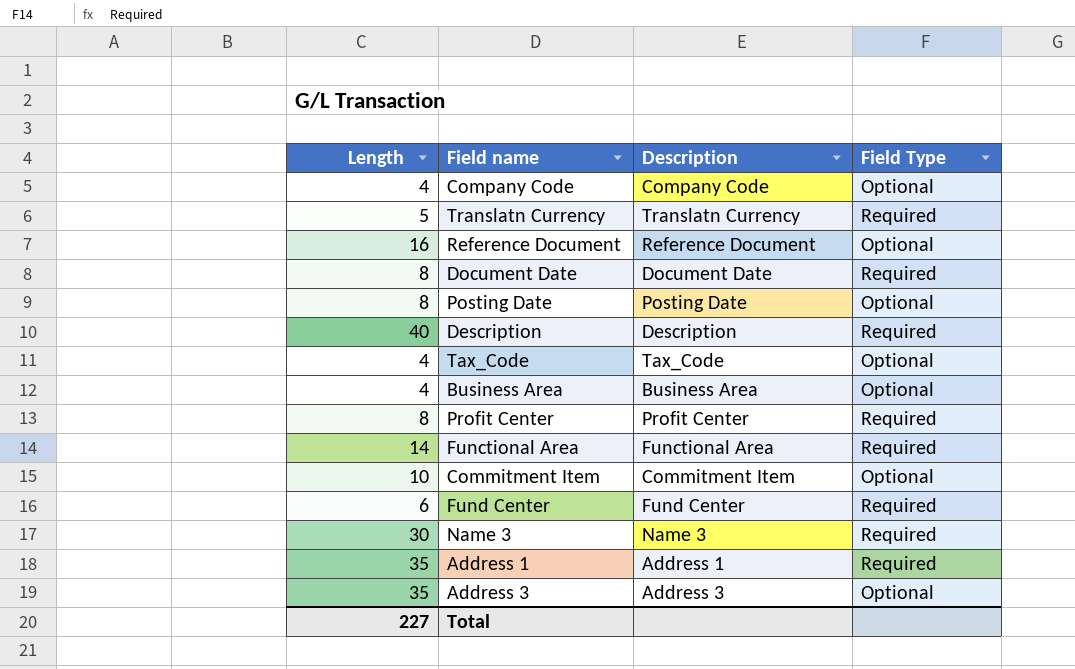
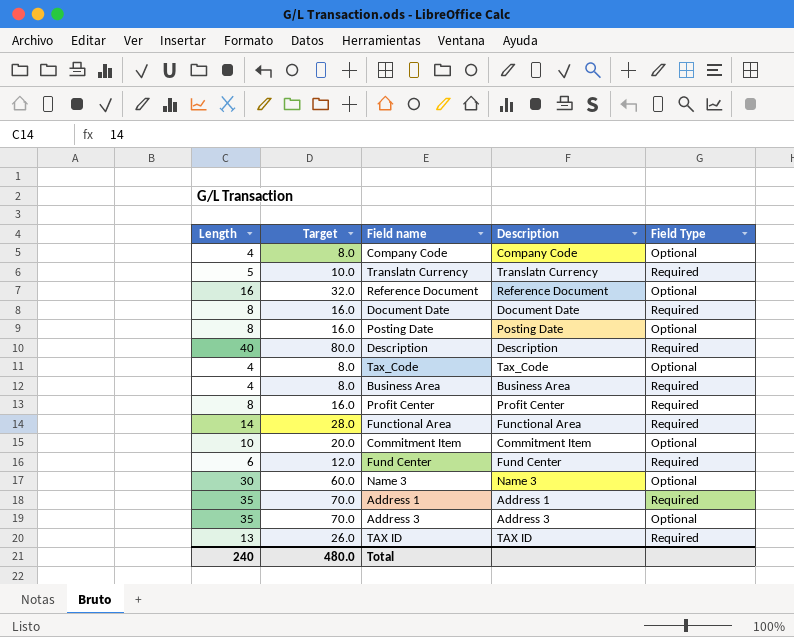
column Target | formula: none -> [Length] * 2
Business Area | Field Type: Optional -> Required
Name 3 | Field Type: Required -> Optional
row TAX ID: none -> 13 | 26.0 | TAX ID | Required
Total | Length: 227 -> 240

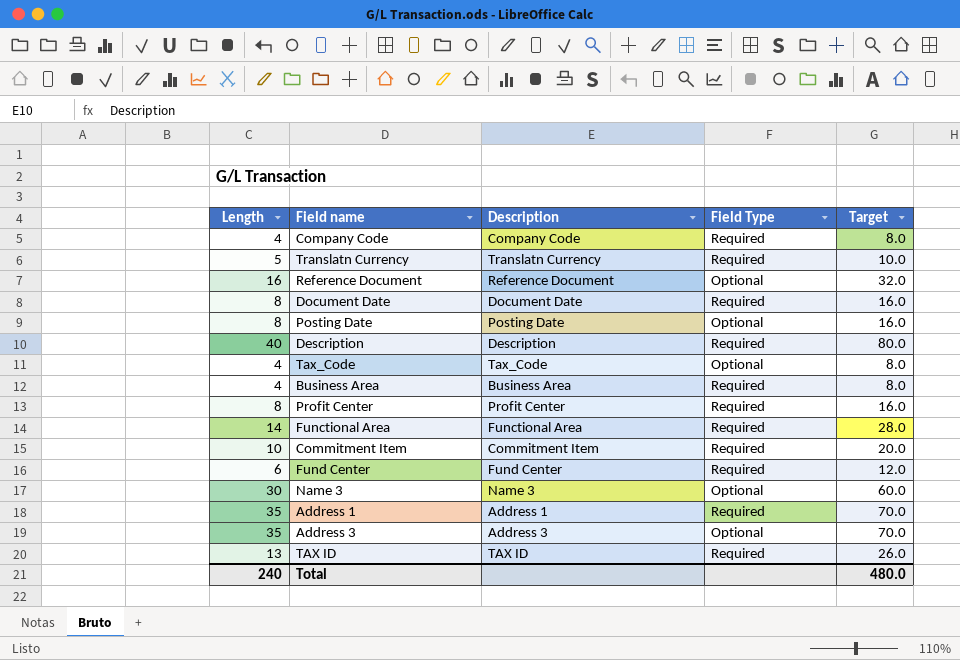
column Target | position: 2 -> 5
Company Code | Field Type: Optional -> Required
Commitment Item | Field Type: Optional -> Required

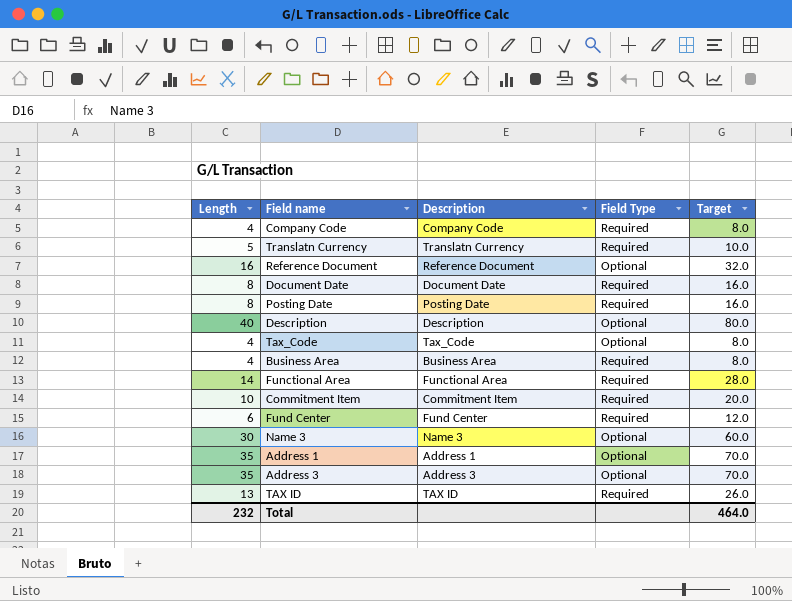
row Profit Center: 8 | Profit Center | Required | 16.0 -> none
Posting Date | Field Type: Optional -> Required
Description | Field Type: Required -> Optional
Address 1 | Field Type: Required -> Optional
Total | Length: 240 -> 232
Total | Target: 480.0 -> 464.0

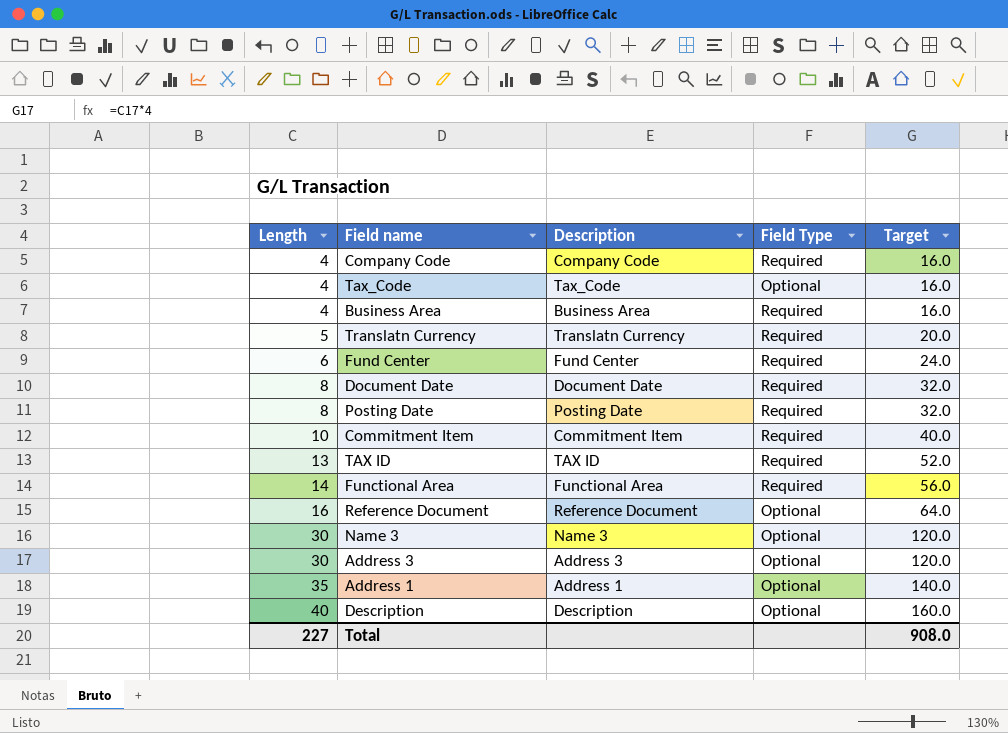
row order: none -> Length ascending
column Target | formula: [Length] * 2 -> [Length] * 4
Address 3 | Length: 35 -> 30
Total | Length: 232 -> 227
Total | Target: 464.0 -> 908.0

